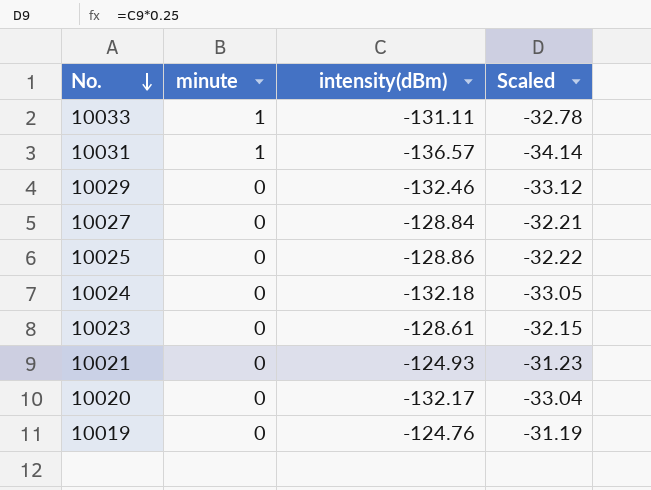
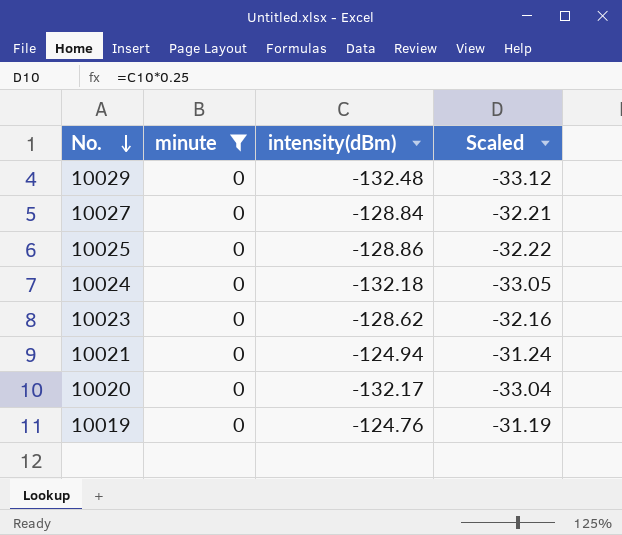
filter: none -> minute = 0
10029 | intensity(dBm): -132.46 -> -132.48
10023 | intensity(dBm): -128.61 -> -128.62
10023 | Scaled: -32.15 -> -32.16
10021 | intensity(dBm): -124.93 -> -124.94
10021 | Scaled: -31.23 -> -31.24

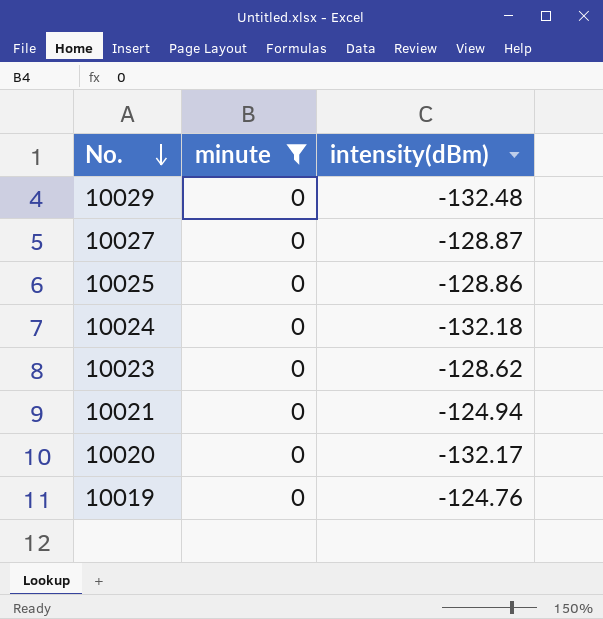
column Scaled | formula: [intensity(dBm)] * 0.25 -> none
10027 | intensity(dBm): -128.84 -> -128.87

